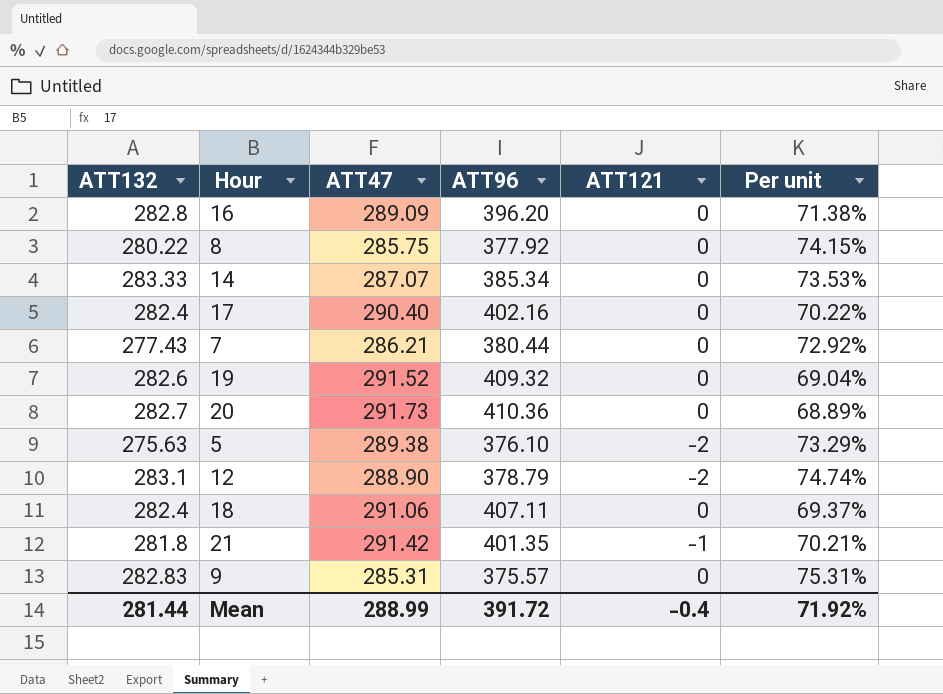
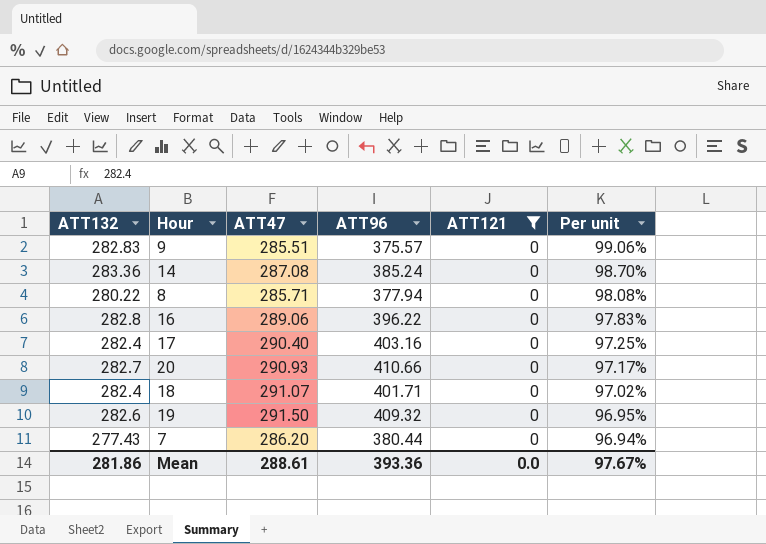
filter: none -> ATT121 = 0
row order: none -> Per unit descending
column Per unit | formula: [ATT132] / [ATT96] -> [ATT132] / [ATT47]
9 | ATT47: 285.31 -> 285.51
14 | ATT132: 283.33 -> 283.36
14 | ATT47: 287.07 -> 287.08
14 | ATT96: 385.34 -> 385.24
8 | ATT47: 285.75 -> 285.71
8 | ATT96: 377.92 -> 377.94
16 | ATT47: 289.09 -> 289.06
16 | ATT96: 396.20 -> 396.22
17 | ATT96: 402.16 -> 403.16
20 | ATT47: 291.73 -> 290.93
20 | ATT96: 410.36 -> 410.66
18 | ATT47: 291.06 -> 291.07
18 | ATT96: 407.11 -> 401.71
19 | ATT47: 291.52 -> 291.50
7 | ATT47: 286.21 -> 286.20
Mean | ATT132: 281.44 -> 281.86
Mean | ATT47: 288.99 -> 288.61
Mean | ATT96: 391.72 -> 393.36
Mean | ATT121: -0.4 -> 0.0
Mean | Per unit: 71.92% -> 97.67%

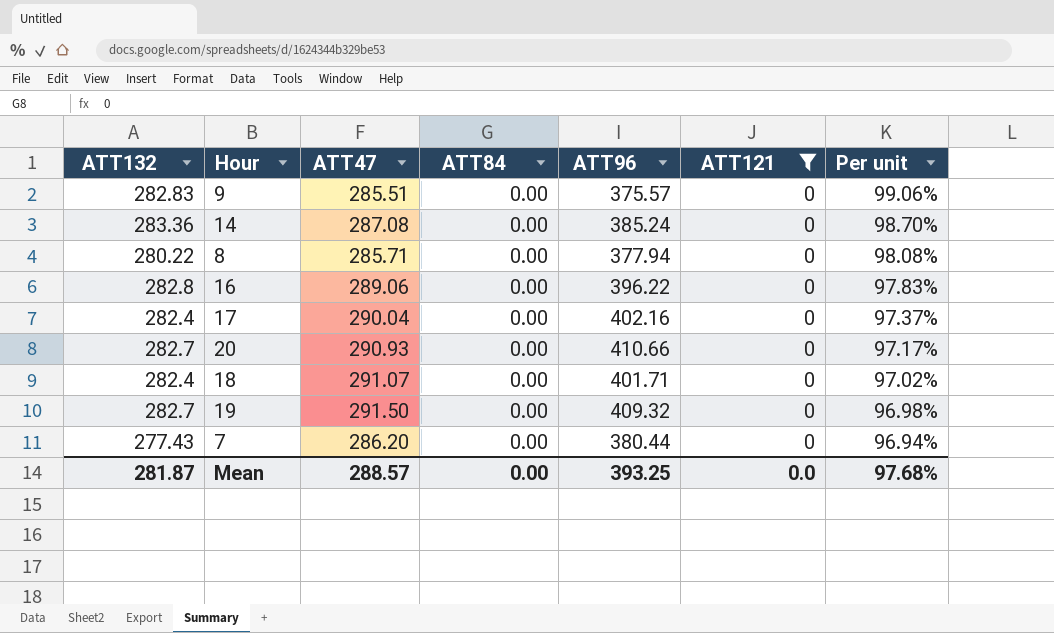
column ATT84 | position: none -> 4
17 | ATT47: 290.40 -> 290.04
17 | ATT96: 403.16 -> 402.16
17 | Per unit: 97.25% -> 97.37%
19 | ATT132: 282.6 -> 282.7
19 | Per unit: 96.95% -> 96.98%
Mean | ATT132: 281.86 -> 281.87
Mean | ATT47: 288.61 -> 288.57
Mean | ATT96: 393.36 -> 393.25
Mean | Per unit: 97.67% -> 97.68%

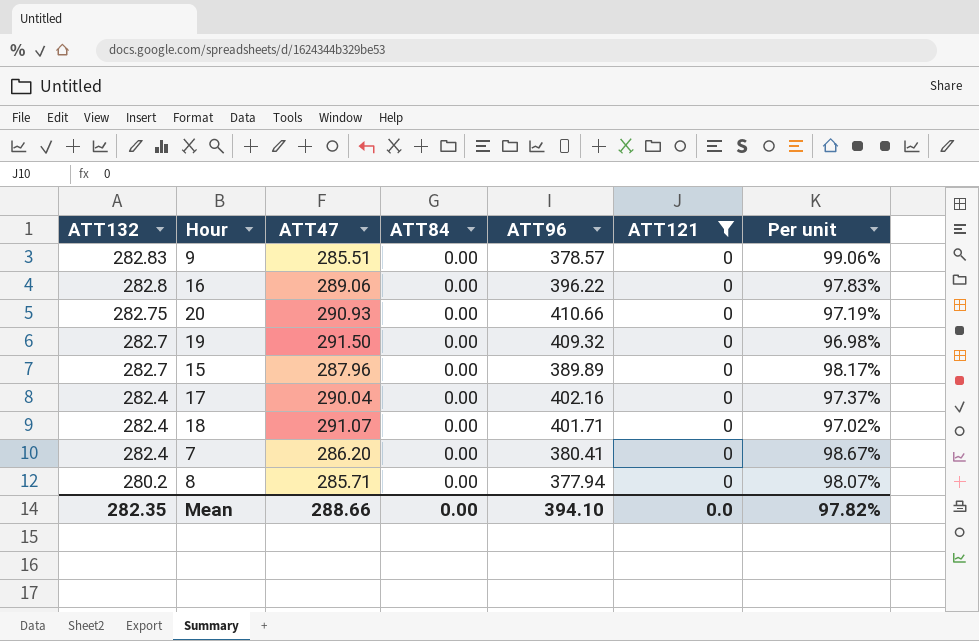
row order: Per unit descending -> ATT132 descending
row 14: 283.36 | 287.08 | 0.00 | 385.24 | 0 | 98.70% -> none
9 | ATT96: 375.57 -> 378.57
20 | ATT132: 282.7 -> 282.75
20 | Per unit: 97.17% -> 97.19%
row 15: none -> 282.7 | 287.96 | 0.00 | 389.89 | 0 | 98.17%
7 | ATT132: 277.43 -> 282.4
7 | ATT96: 380.44 -> 380.41
7 | Per unit: 96.94% -> 98.67%
8 | ATT132: 280.22 -> 280.2
8 | Per unit: 98.08% -> 98.07%
Mean | ATT132: 281.87 -> 282.35
Mean | ATT47: 288.57 -> 288.66
Mean | ATT96: 393.25 -> 394.10
Mean | Per unit: 97.68% -> 97.82%

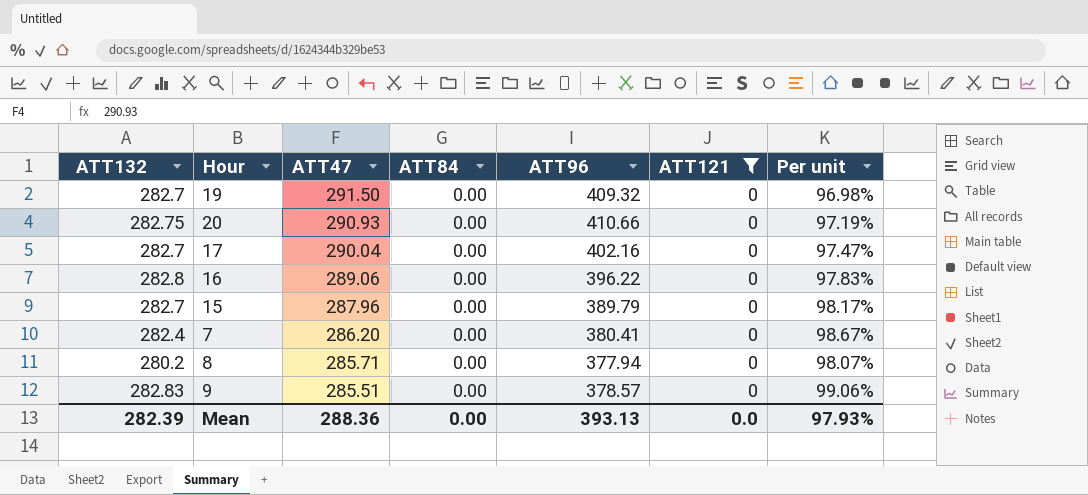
row order: ATT132 descending -> ATT47 descending
row 18: 282.4 | 291.07 | 0.00 | 401.71 | 0 | 97.02% -> none
17 | ATT132: 282.4 -> 282.7
17 | Per unit: 97.37% -> 97.47%
15 | ATT96: 389.89 -> 389.79
Mean | ATT132: 282.35 -> 282.39
Mean | ATT47: 288.66 -> 288.36
Mean | ATT96: 394.10 -> 393.13
Mean | Per unit: 97.82% -> 97.93%

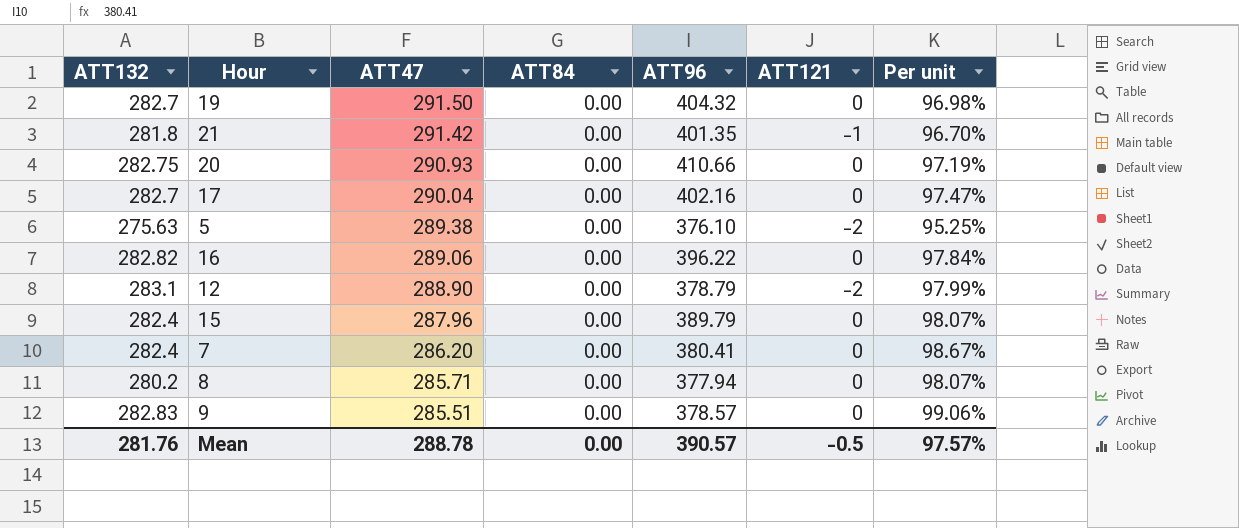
filter: ATT121 = 0 -> none
19 | ATT96: 409.32 -> 404.32
16 | ATT132: 282.8 -> 282.82
16 | Per unit: 97.83% -> 97.84%
15 | ATT132: 282.7 -> 282.4
15 | Per unit: 98.17% -> 98.07%
Mean | ATT132: 282.39 -> 281.76
Mean | ATT47: 288.36 -> 288.78
Mean | ATT96: 393.13 -> 390.57
Mean | ATT121: 0.0 -> -0.5
Mean | Per unit: 97.93% -> 97.57%

